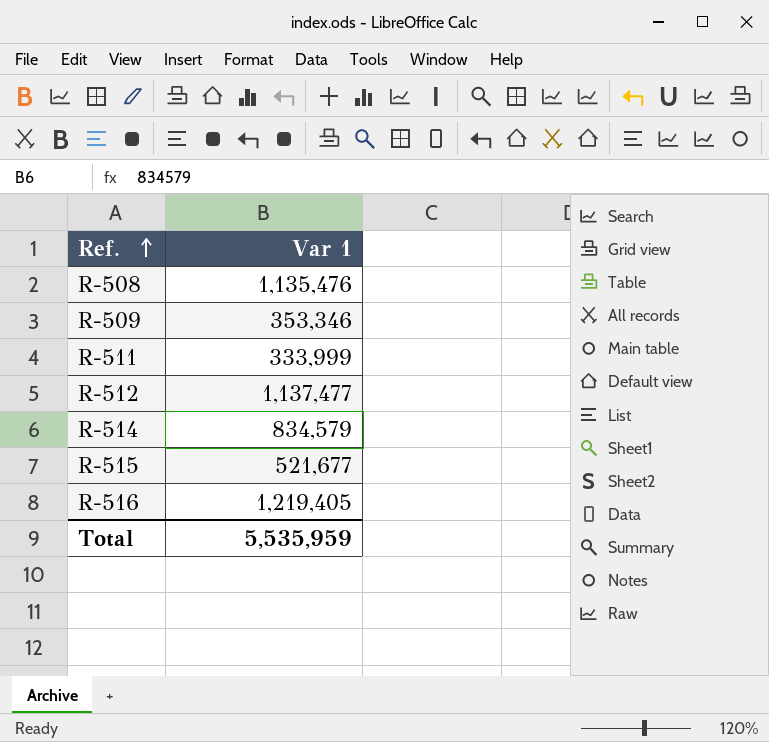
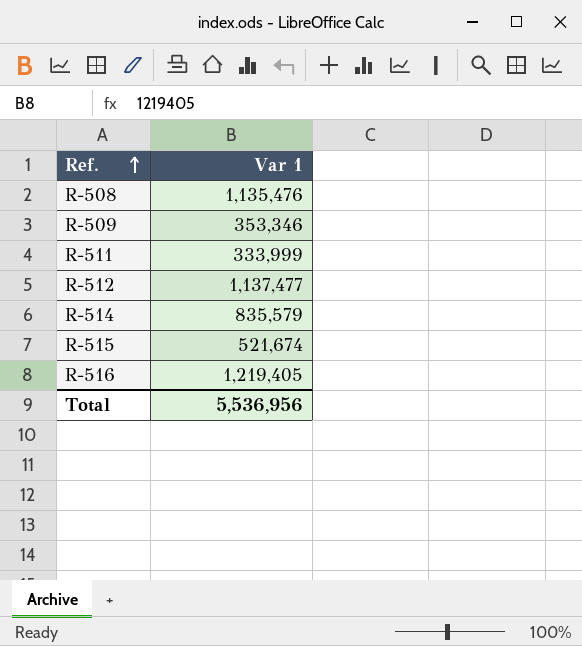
R-514 | Var 1: 834,579 -> 835,579
R-515 | Var 1: 521,677 -> 521,674
Total | Var 1: 5,535,959 -> 5,536,956

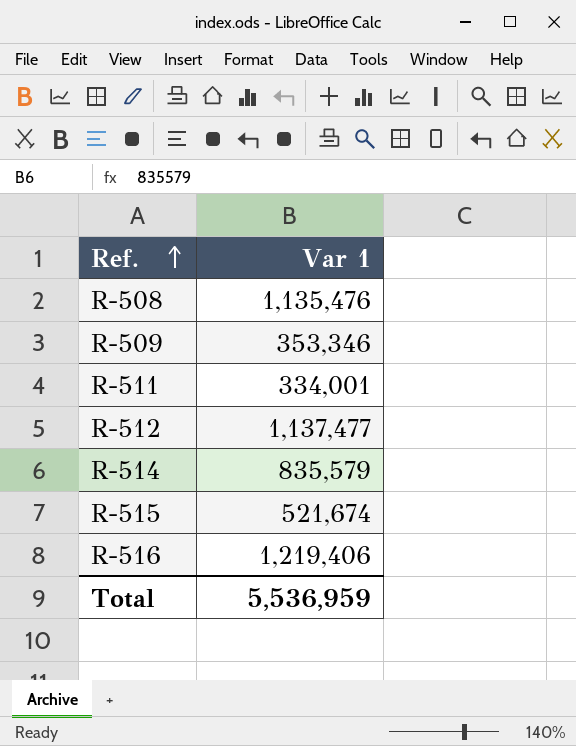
R-511 | Var 1: 333,999 -> 334,001
R-516 | Var 1: 1,219,405 -> 1,219,406
Total | Var 1: 5,536,956 -> 5,536,959

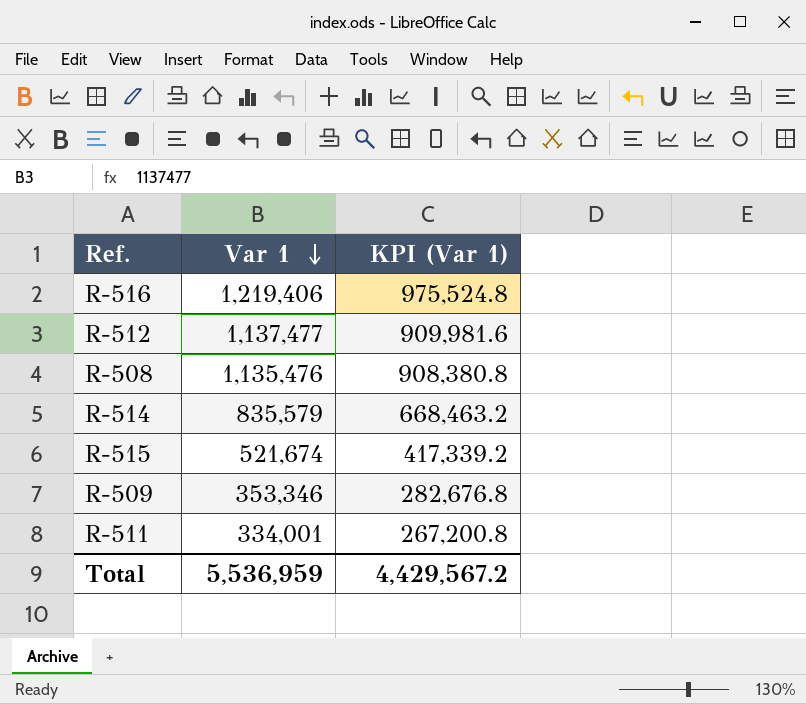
row order: Ref. ascending -> Var 1 descending
column KPI (Var 1) | formula: none -> [Var 1] * 0.8

